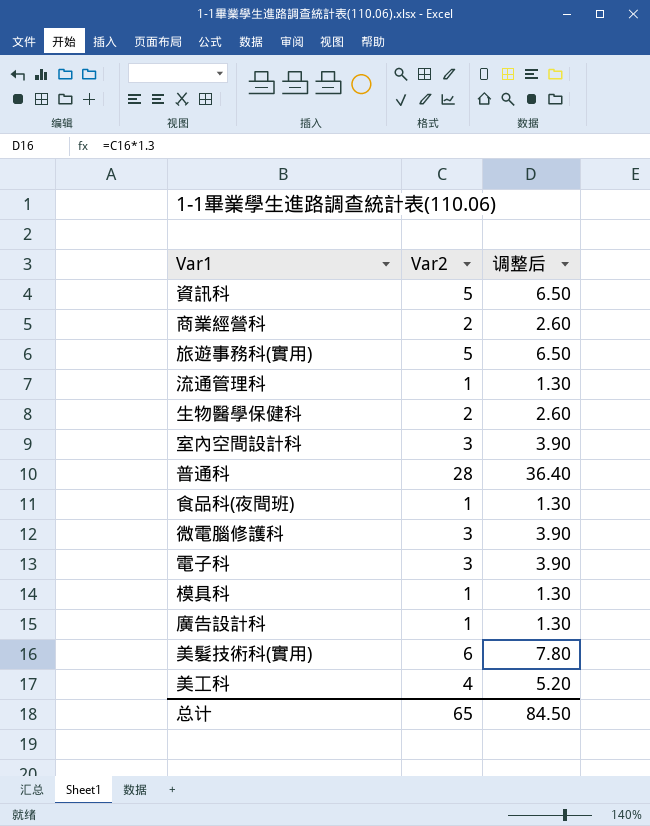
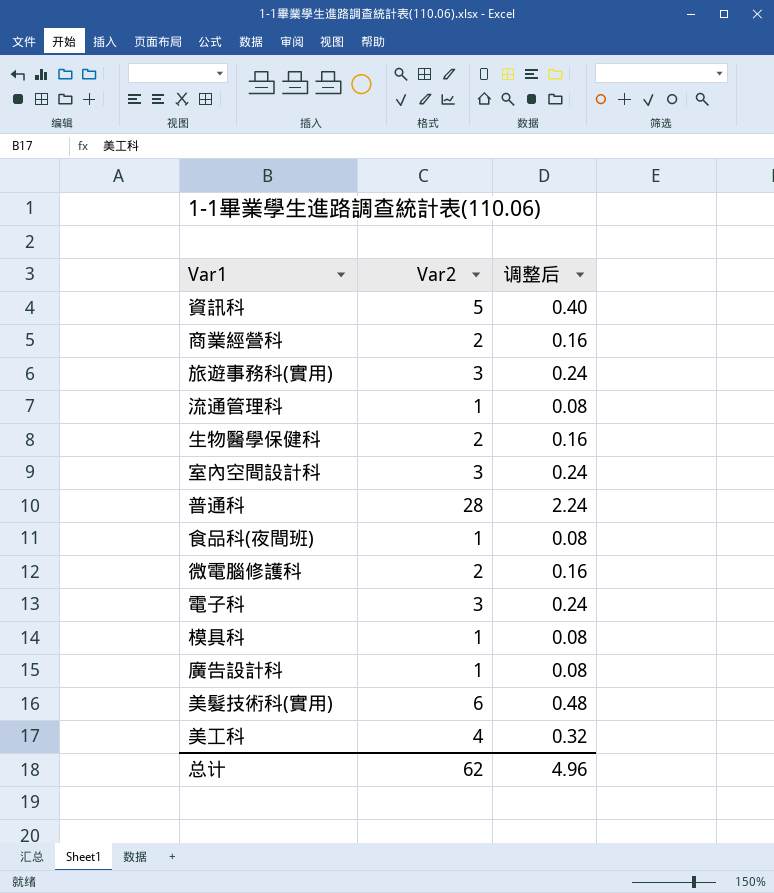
column 调整后 | formula: [Var2] * 1.3 -> [Var2] * 0.08
旅遊事務科(實用) | Var2: 5 -> 3
微電腦修護科 | Var2: 3 -> 2
总计 | Var2: 65 -> 62
总计 | 调整后: 84.50 -> 4.96

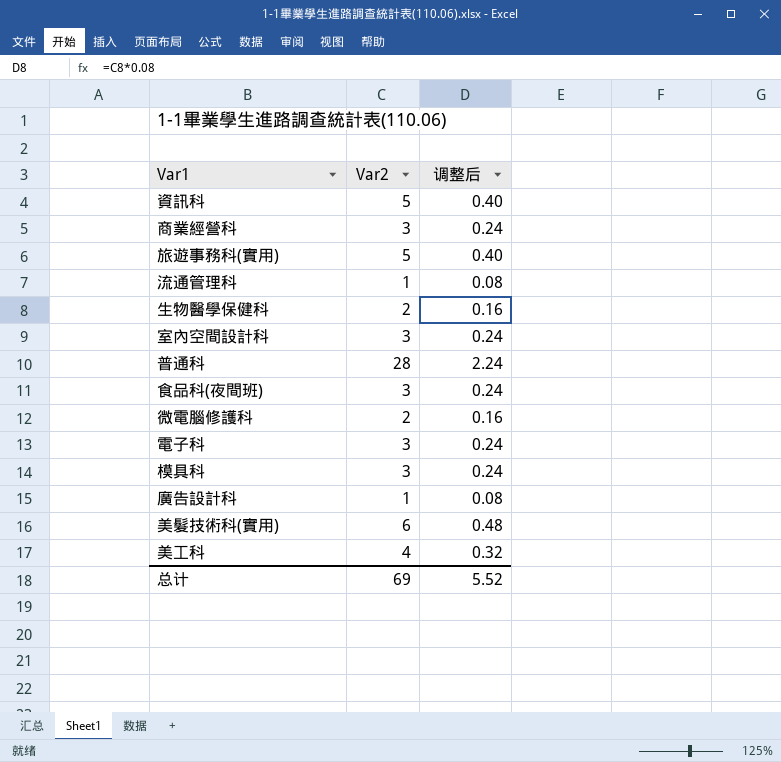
商業經營科 | Var2: 2 -> 3
商業經營科 | 调整后: 0.16 -> 0.24
旅遊事務科(實用) | Var2: 3 -> 5
旅遊事務科(實用) | 调整后: 0.24 -> 0.40
食品科(夜間班) | Var2: 1 -> 3
食品科(夜間班) | 调整后: 0.08 -> 0.24
模具科 | Var2: 1 -> 3
模具科 | 调整后: 0.08 -> 0.24
总计 | Var2: 62 -> 69
总计 | 调整后: 4.96 -> 5.52

